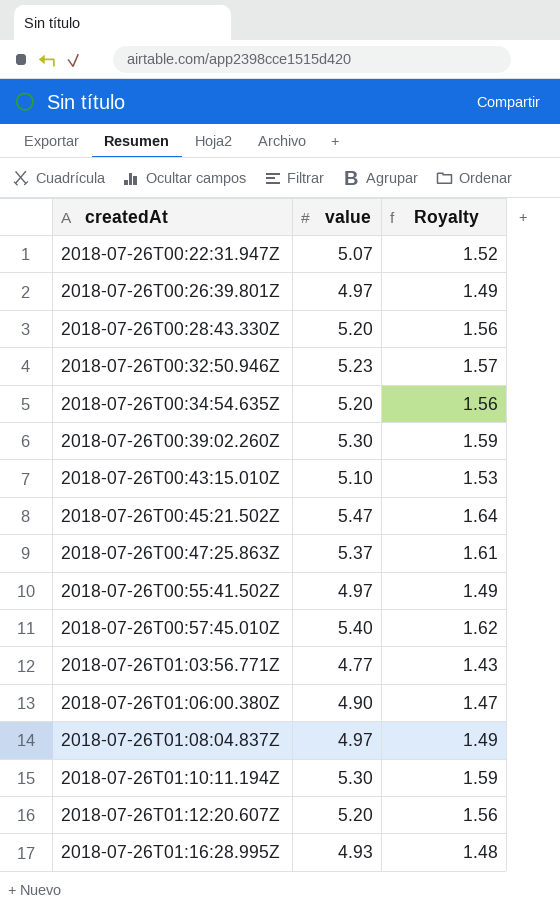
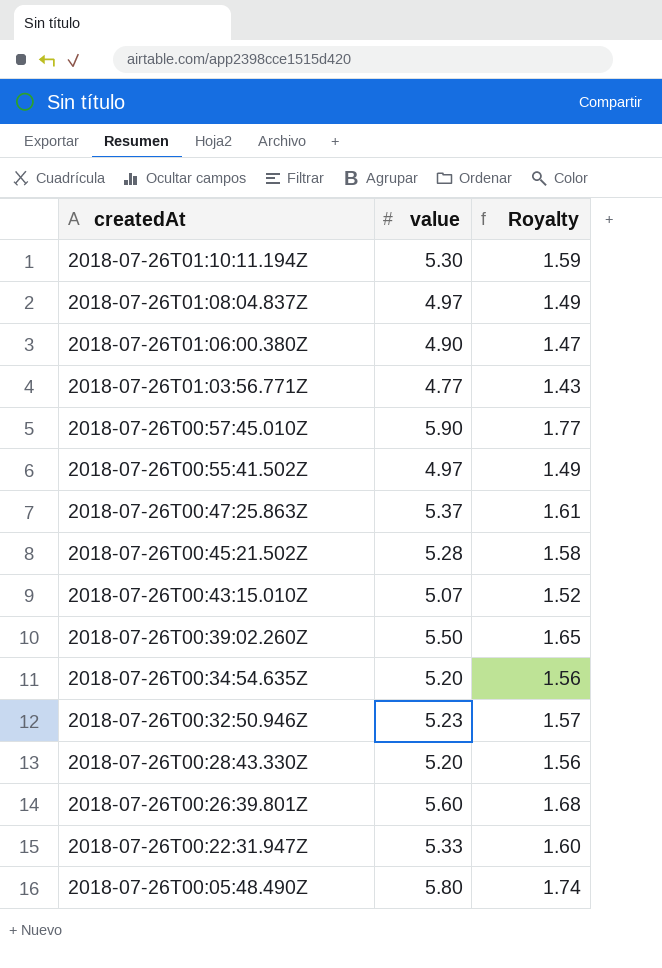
row order: createdAt ascending -> createdAt descending
row 2018-07-26T01:12:20.607Z: 5.20 | 1.56 -> none
row 2018-07-26T01:16:28.995Z: 4.93 | 1.48 -> none
2018-07-26T00:57:45.010Z | value: 5.40 -> 5.90
2018-07-26T00:57:45.010Z | Royalty: 1.62 -> 1.77
2018-07-26T00:45:21.502Z | value: 5.47 -> 5.28
2018-07-26T00:45:21.502Z | Royalty: 1.64 -> 1.58
2018-07-26T00:43:15.010Z | value: 5.10 -> 5.07
2018-07-26T00:43:15.010Z | Royalty: 1.53 -> 1.52
2018-07-26T00:39:02.260Z | value: 5.30 -> 5.50
2018-07-26T00:39:02.260Z | Royalty: 1.59 -> 1.65
2018-07-26T00:26:39.801Z | value: 4.97 -> 5.60
2018-07-26T00:26:39.801Z | Royalty: 1.49 -> 1.68
2018-07-26T00:22:31.947Z | value: 5.07 -> 5.33
2018-07-26T00:22:31.947Z | Royalty: 1.52 -> 1.60
row 2018-07-26T00:05:48.490Z: none -> 5.80 | 1.74

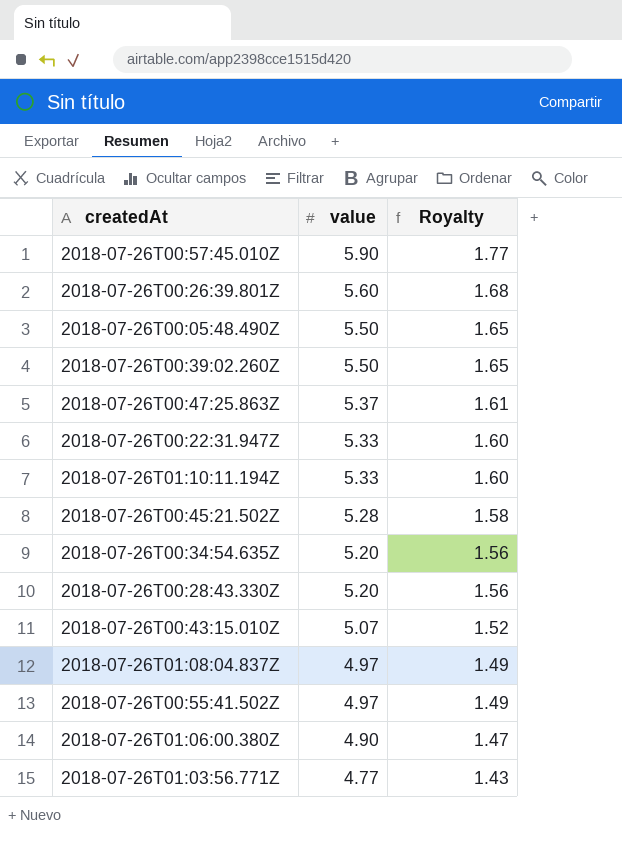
row order: createdAt descending -> value descending
row 2018-07-26T00:32:50.946Z: 5.23 | 1.57 -> none
2018-07-26T00:05:48.490Z | value: 5.80 -> 5.50
2018-07-26T00:05:48.490Z | Royalty: 1.74 -> 1.65
2018-07-26T01:10:11.194Z | value: 5.30 -> 5.33
2018-07-26T01:10:11.194Z | Royalty: 1.59 -> 1.60

